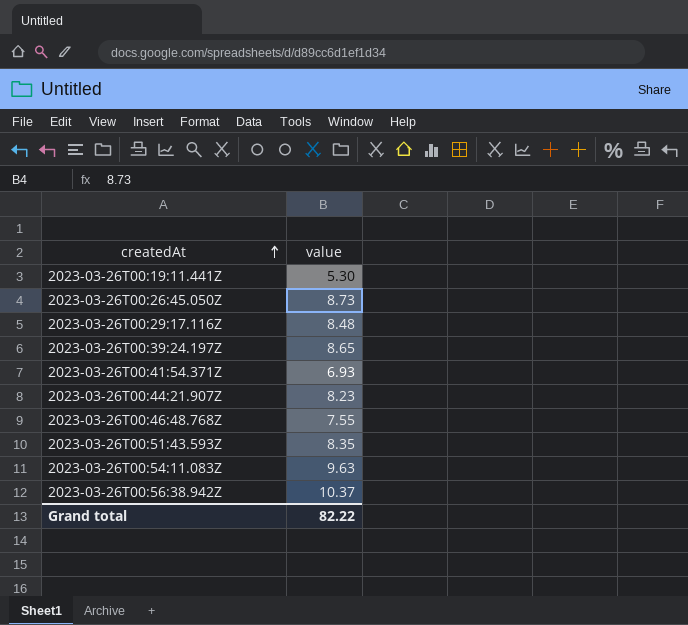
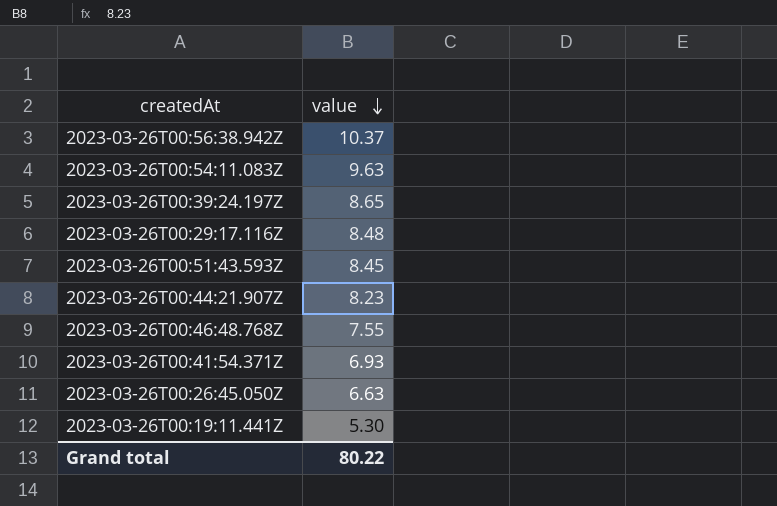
row order: createdAt ascending -> value descending
2023-03-26T00:51:43.593Z | value: 8.35 -> 8.45
2023-03-26T00:26:45.050Z | value: 8.73 -> 6.63
Grand total | value: 82.22 -> 80.22

